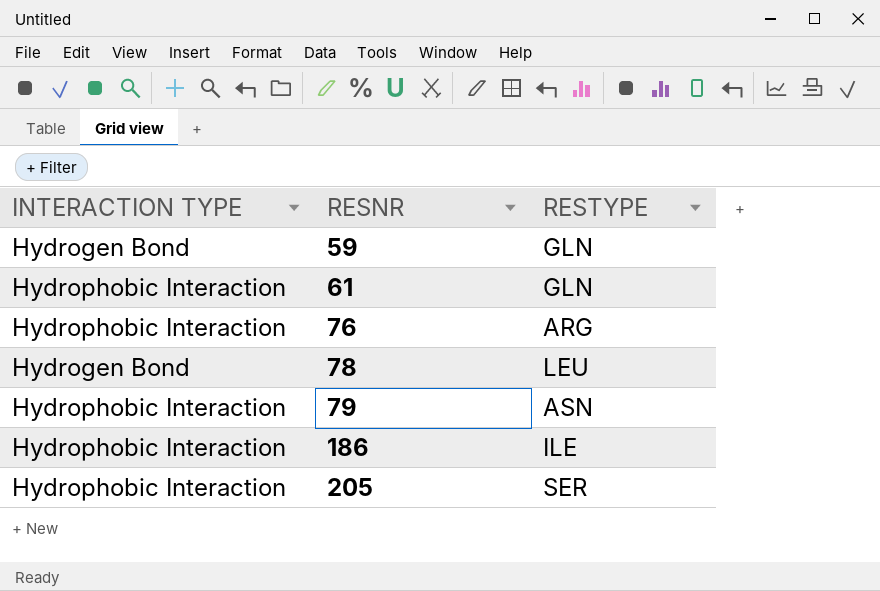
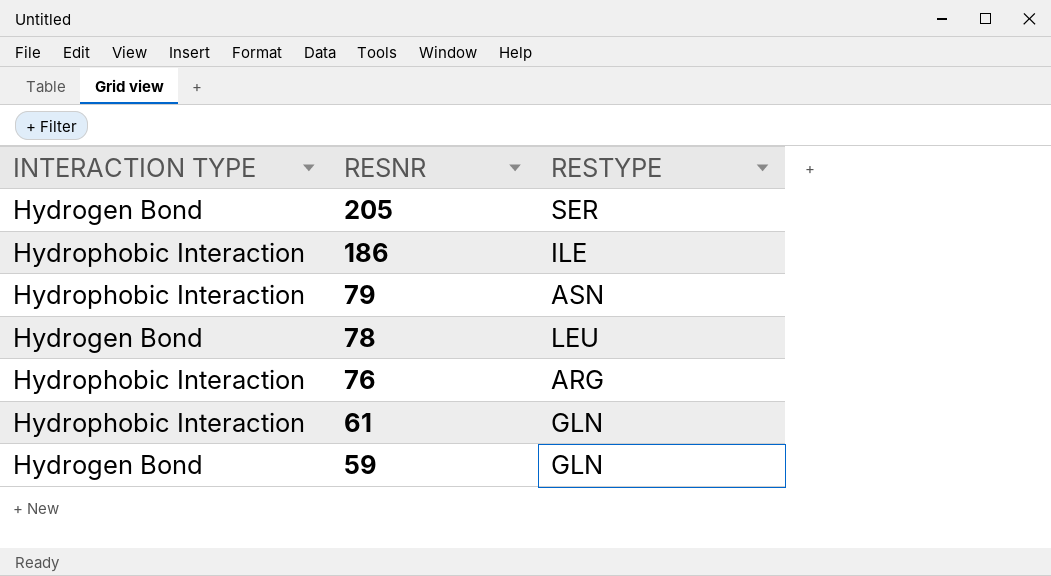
row order: RESNR ascending -> RESNR descending
205 | INTERACTION TYPE: Hydrophobic Interaction -> Hydrogen Bond

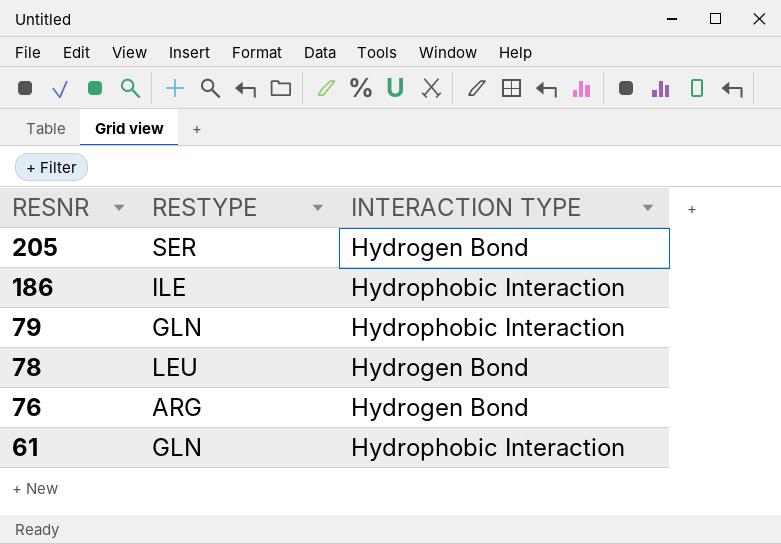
column INTERACTION TYPE | position: 1 -> 3
row 59: Hydrogen Bond | GLN -> none
79 | RESTYPE: ASN -> GLN
76 | INTERACTION TYPE: Hydrophobic Interaction -> Hydrogen Bond

